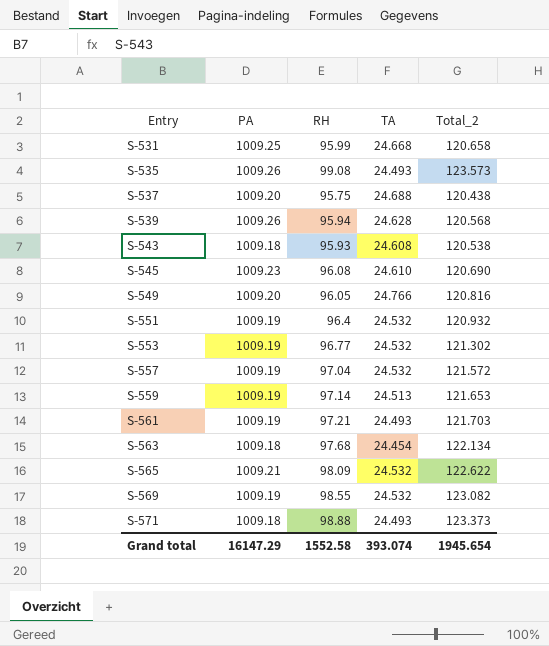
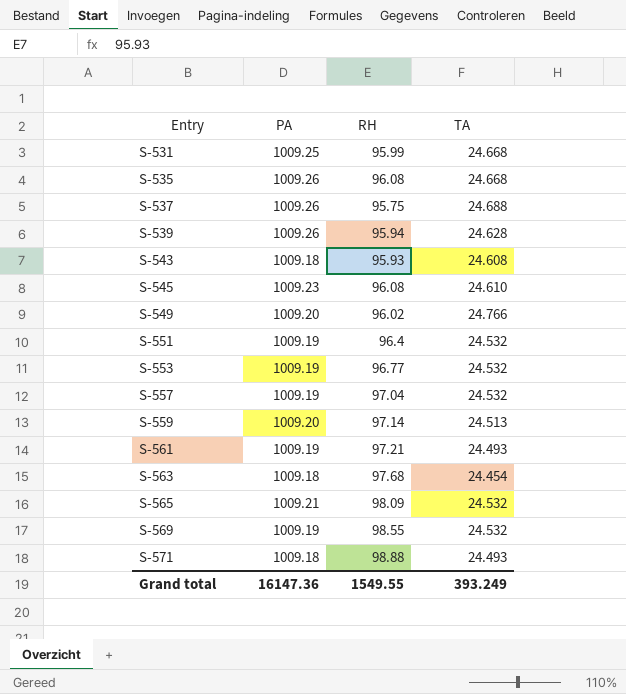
column Total_2 | formula: [RH] + [TA] -> none
S-535 | RH: 99.08 -> 96.08
S-535 | TA: 24.493 -> 24.668
S-537 | PA: 1009.20 -> 1009.26
S-549 | RH: 96.05 -> 96.02
S-559 | PA: 1009.19 -> 1009.20
Grand total | PA: 16147.29 -> 16147.36
Grand total | RH: 1552.58 -> 1549.55
Grand total | TA: 393.074 -> 393.249

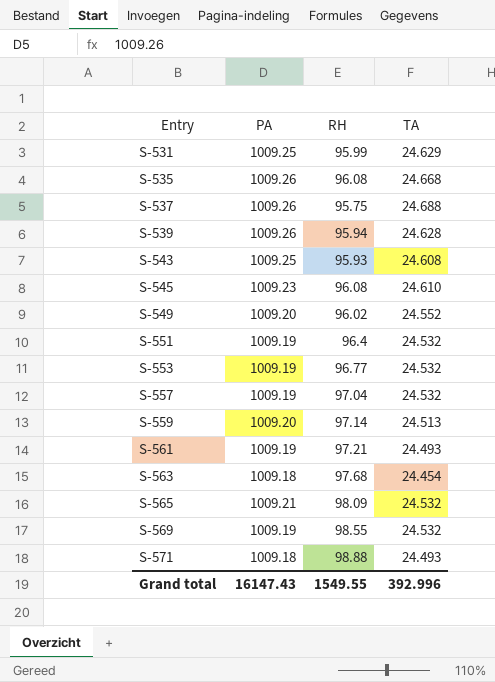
S-531 | TA: 24.668 -> 24.629
S-543 | PA: 1009.18 -> 1009.25
S-549 | TA: 24.766 -> 24.552
Grand total | PA: 16147.36 -> 16147.43
Grand total | TA: 393.249 -> 392.996

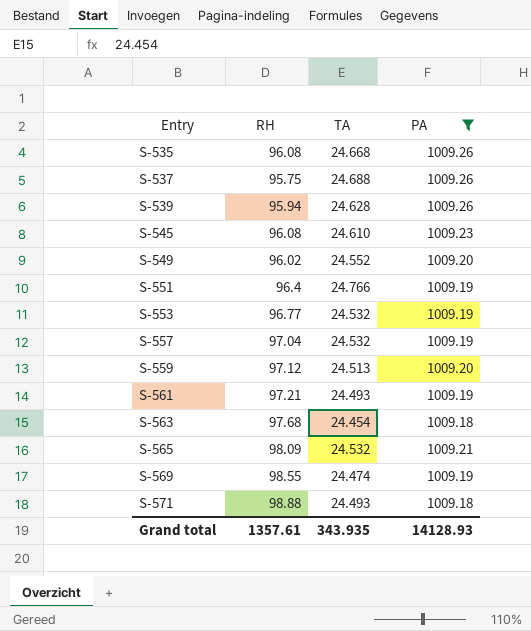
filter: none -> PA != 1009.25
column PA | position: 2 -> 4
S-551 | TA: 24.532 -> 24.766
S-559 | RH: 97.14 -> 97.12
S-569 | TA: 24.532 -> 24.474
Grand total | RH: 1549.55 -> 1357.61
Grand total | TA: 392.996 -> 343.935
Grand total | PA: 16147.43 -> 14128.93

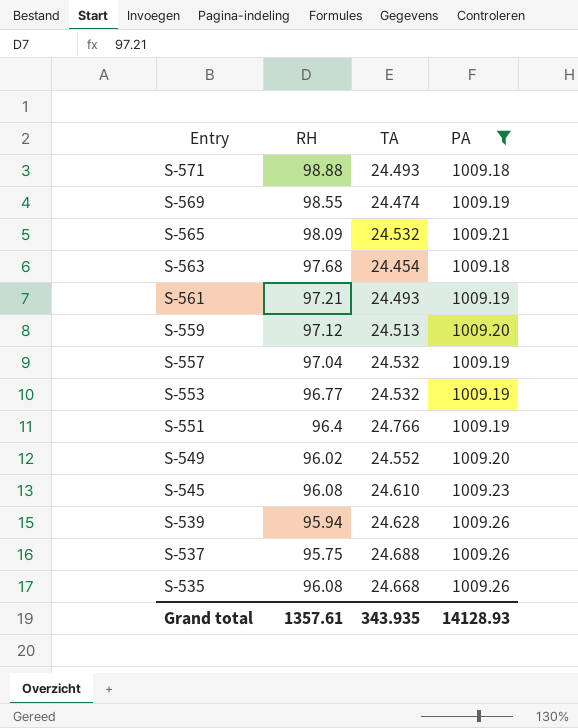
row order: Entry ascending -> Entry descending

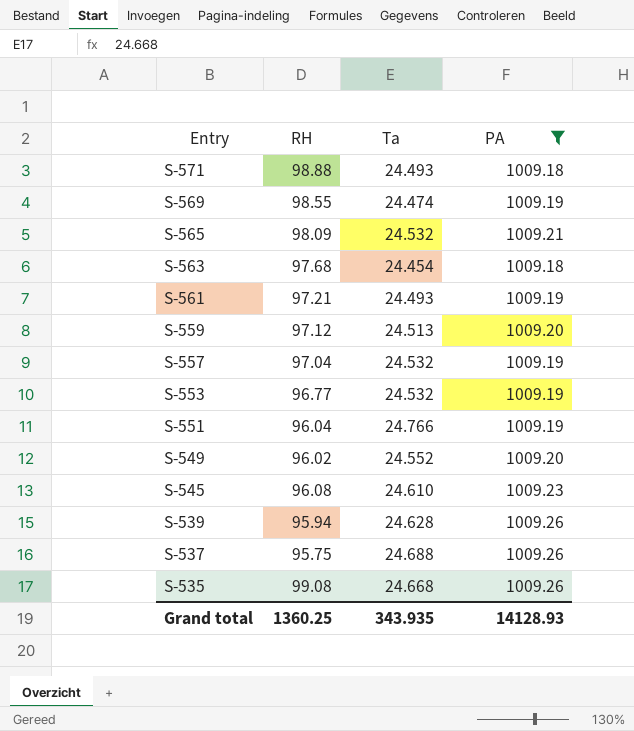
column name: TA -> Ta
S-551 | RH: 96.4 -> 96.04
S-535 | RH: 96.08 -> 99.08
Grand total | RH: 1357.61 -> 1360.25

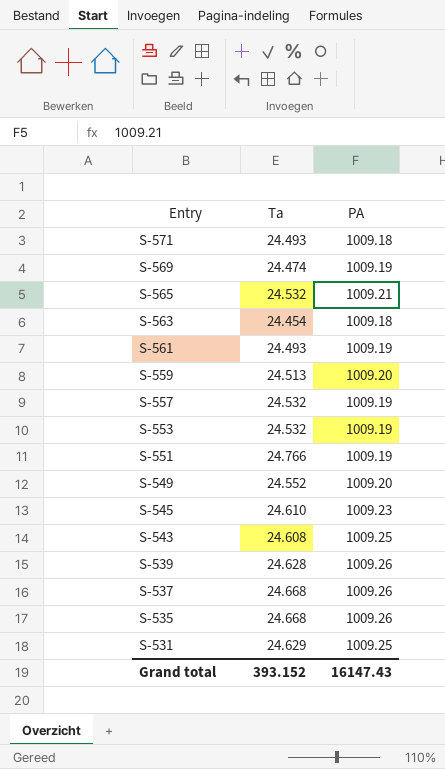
filter: PA != 1009.25 -> none
column RH | position: 2 -> none
S-537 | Ta: 24.688 -> 24.668
Grand total | Ta: 343.935 -> 393.152
Grand total | PA: 14128.93 -> 16147.43

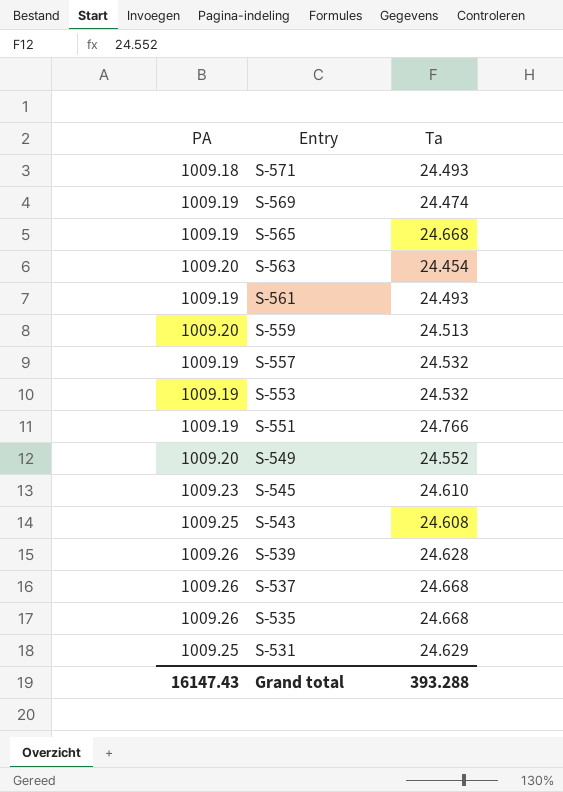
column PA | position: 3 -> 1
S-565 | PA: 1009.21 -> 1009.19
S-565 | Ta: 24.532 -> 24.668
S-563 | PA: 1009.18 -> 1009.20
Grand total | Ta: 393.152 -> 393.288

